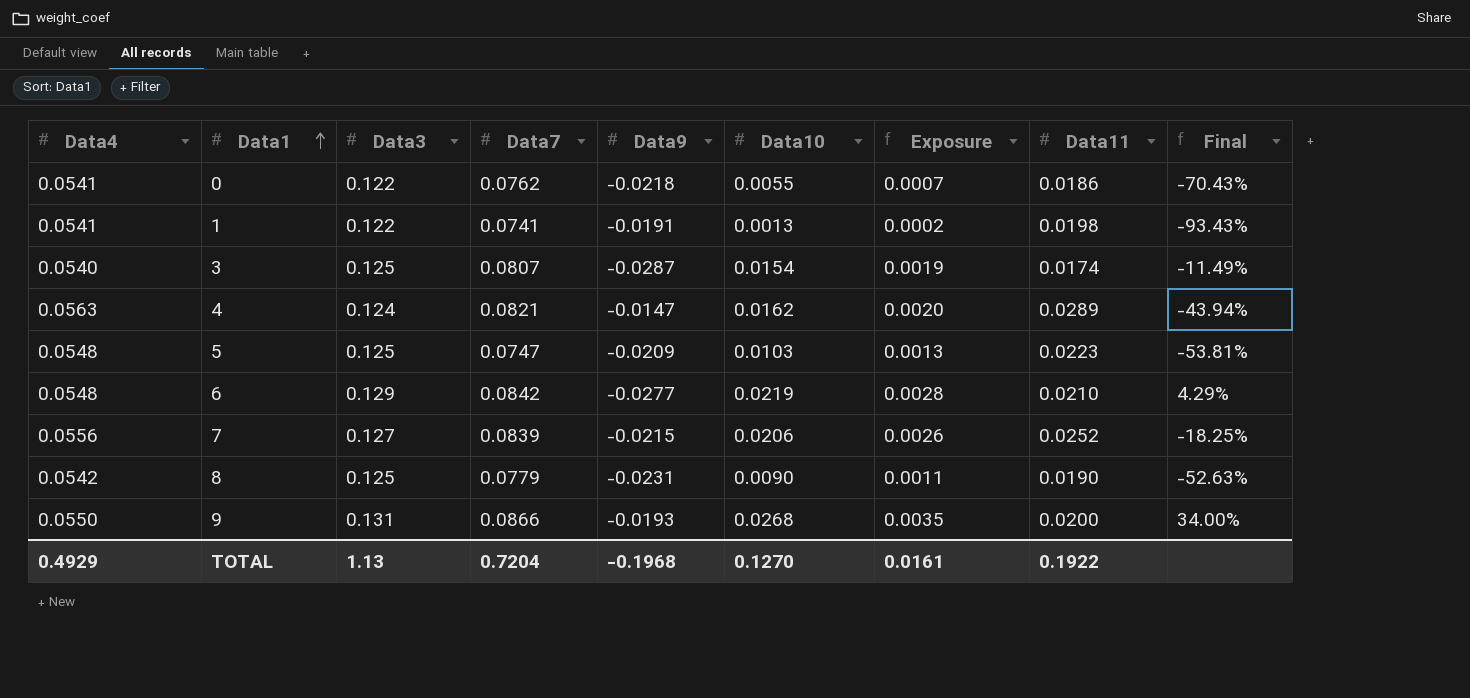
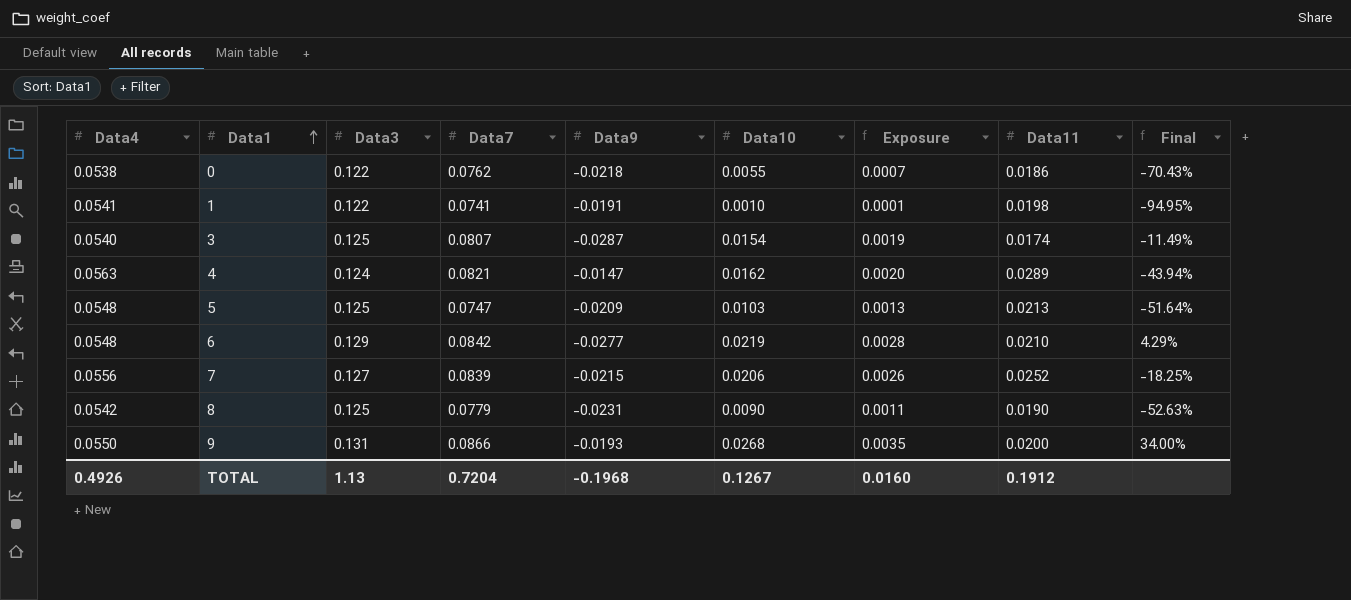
0 | Data4: 0.0541 -> 0.0538
1 | Data10: 0.0013 -> 0.0010
1 | Exposure: 0.0002 -> 0.0001
1 | Final: -93.43% -> -94.95%
5 | Data11: 0.0223 -> 0.0213
5 | Final: -53.81% -> -51.64%
TOTAL | Data4: 0.4929 -> 0.4926
TOTAL | Data10: 0.1270 -> 0.1267
TOTAL | Exposure: 0.0161 -> 0.0160
TOTAL | Data11: 0.1922 -> 0.1912

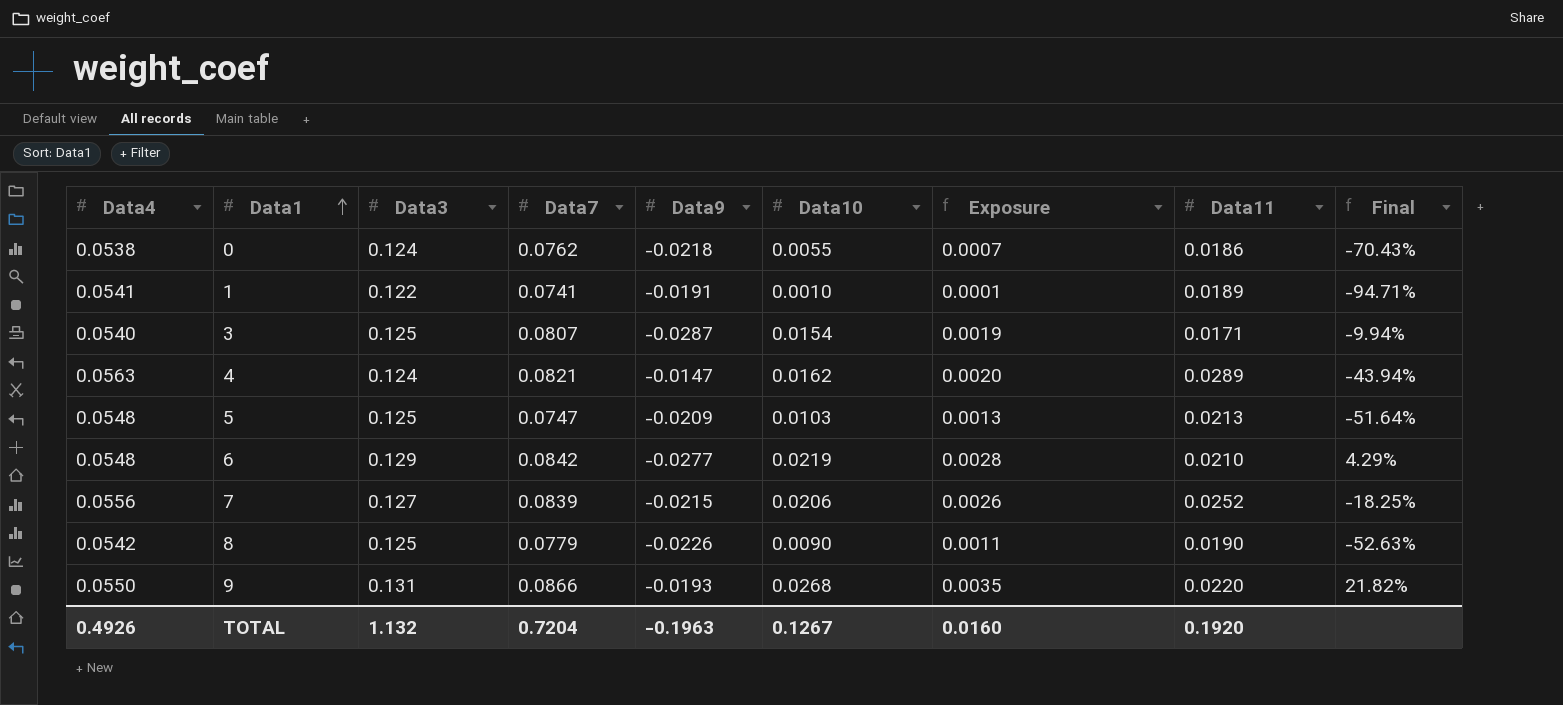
0 | Data3: 0.122 -> 0.124
1 | Data11: 0.0198 -> 0.0189
1 | Final: -94.95% -> -94.71%
3 | Data11: 0.0174 -> 0.0171
3 | Final: -11.49% -> -9.94%
8 | Data9: -0.0231 -> -0.0226
9 | Data11: 0.0200 -> 0.0220
9 | Final: 34.00% -> 21.82%
TOTAL | Data3: 1.13 -> 1.132
TOTAL | Data9: -0.1968 -> -0.1963
TOTAL | Data11: 0.1912 -> 0.1920

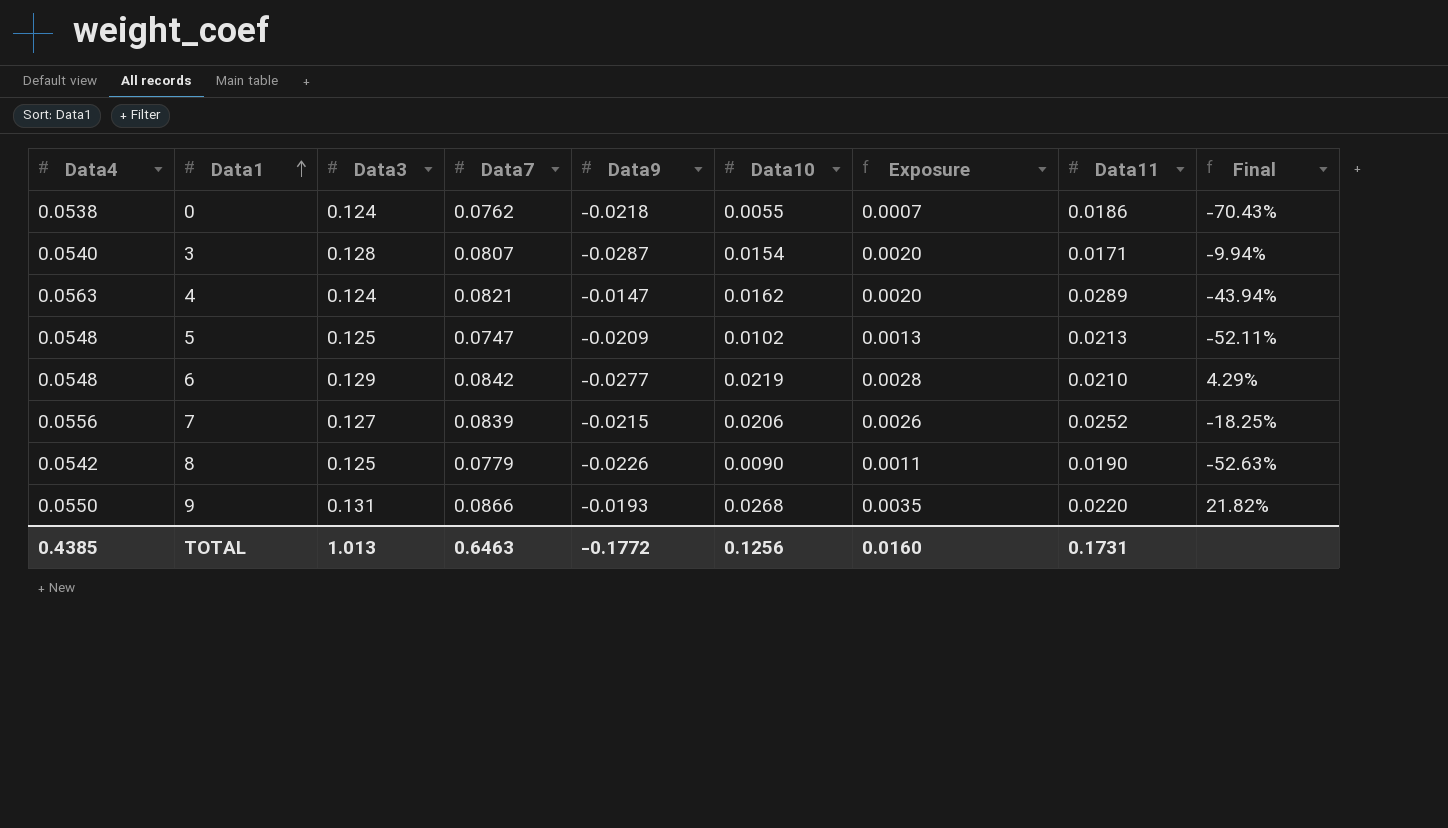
row 1: 0.0541 | 0.122 | 0.0741 | -0.0191 | 0.0010 | 0.0001 | 0.0189 | -94.71% -> none
3 | Data3: 0.125 -> 0.128
3 | Exposure: 0.0019 -> 0.0020
5 | Data10: 0.0103 -> 0.0102
5 | Final: -51.64% -> -52.11%
TOTAL | Data4: 0.4926 -> 0.4385
TOTAL | Data3: 1.132 -> 1.013
TOTAL | Data7: 0.7204 -> 0.6463
TOTAL | Data9: -0.1963 -> -0.1772
TOTAL | Data10: 0.1267 -> 0.1256
TOTAL | Data11: 0.1920 -> 0.1731

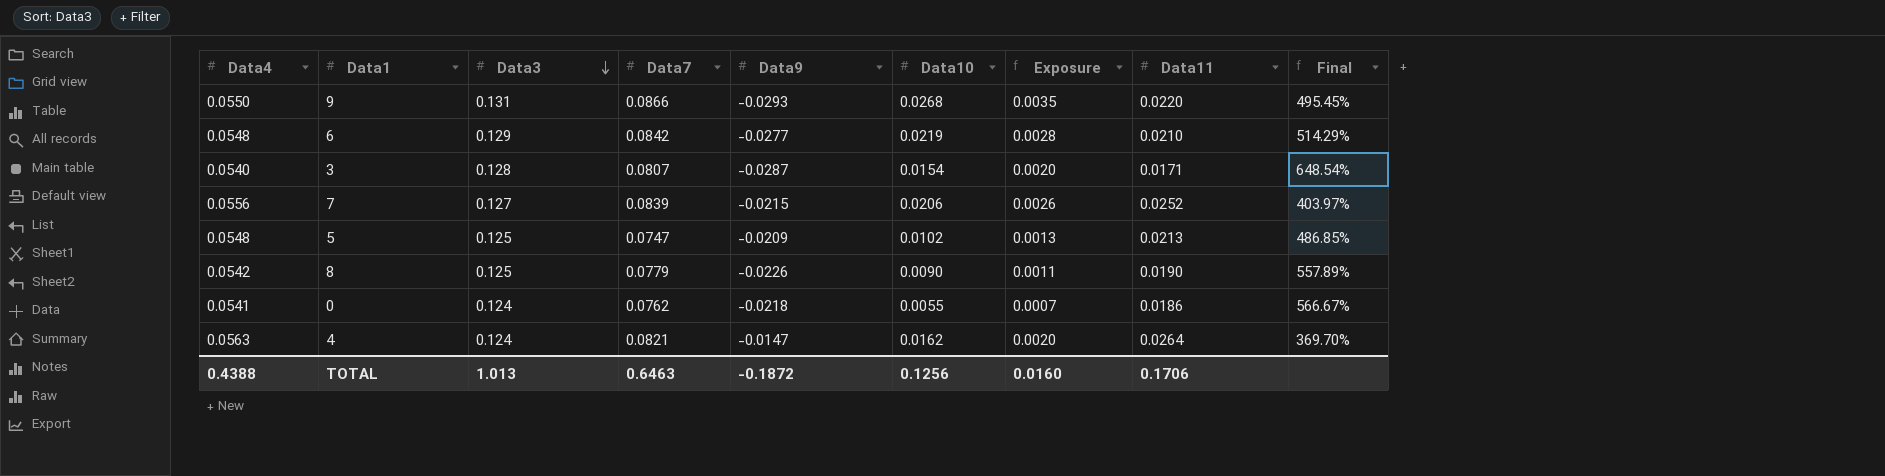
row order: Data1 ascending -> Data3 descending
column Final | formula: ([Data10] - [Data11]) / [Data11] -> ([Data3] - [Data11]) / [Data11]
9 | Data9: -0.0193 -> -0.0293
0 | Data4: 0.0538 -> 0.0541
4 | Data11: 0.0289 -> 0.0264
TOTAL | Data4: 0.4385 -> 0.4388
TOTAL | Data9: -0.1772 -> -0.1872
TOTAL | Data11: 0.1731 -> 0.1706

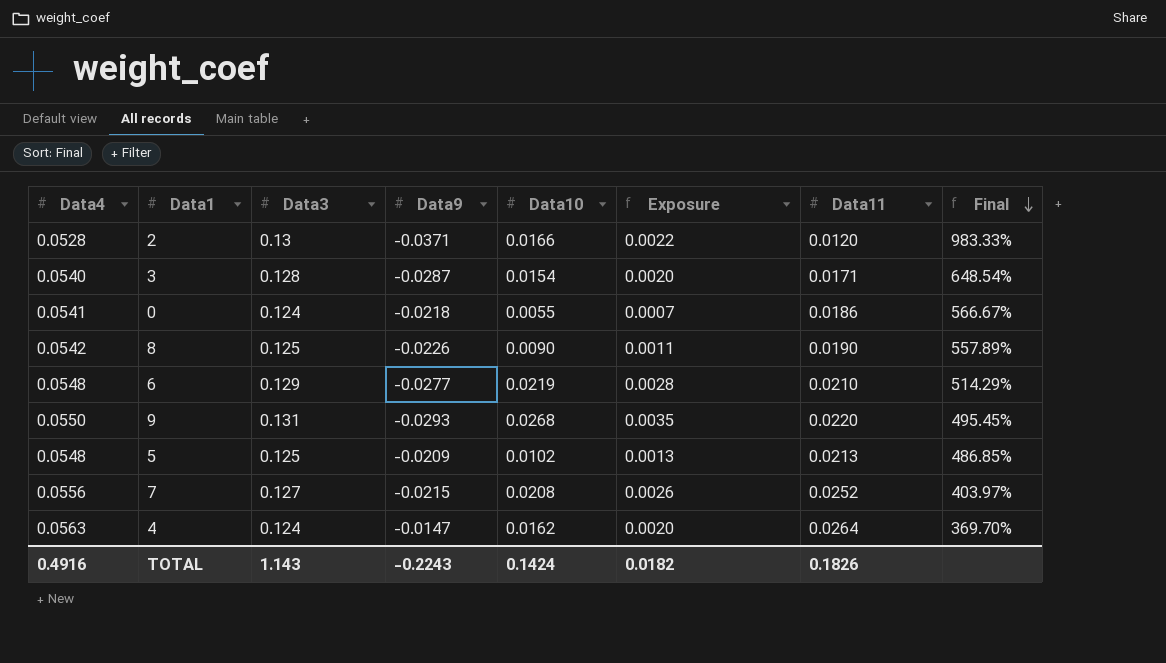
row order: Data3 descending -> Final descending
column Data7 | position: 4 -> none
row 2: none -> 0.0528 | 0.13 | -0.0371 | 0.0166 | 0.0022 | 0.0120 | 983.33%
7 | Data10: 0.0206 -> 0.0208
TOTAL | Data4: 0.4388 -> 0.4916
TOTAL | Data3: 1.013 -> 1.143
TOTAL | Data9: -0.1872 -> -0.2243
TOTAL | Data10: 0.1256 -> 0.1424
TOTAL | Exposure: 0.0160 -> 0.0182
TOTAL | Data11: 0.1706 -> 0.1826

